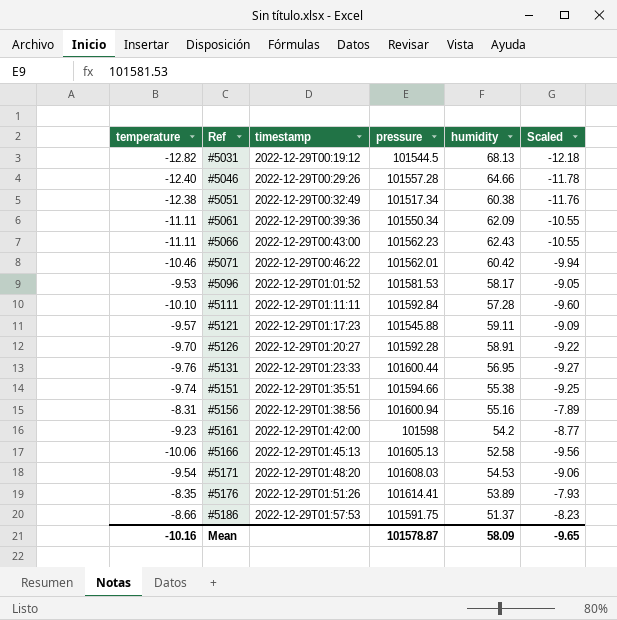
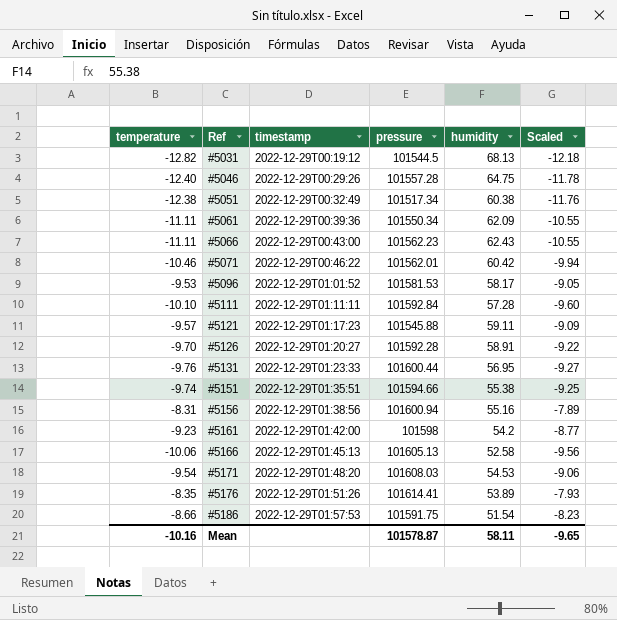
#5046 | humidity: 64.66 -> 64.75
#5186 | humidity: 51.37 -> 51.54
Mean | humidity: 58.09 -> 58.11

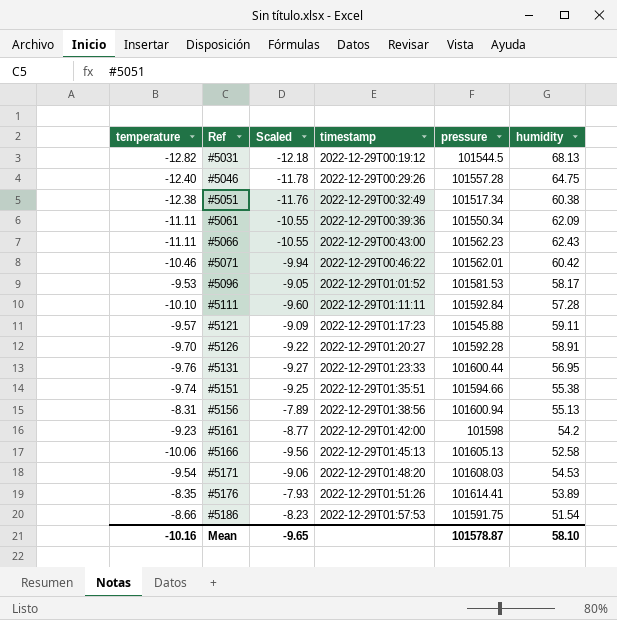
column Scaled | position: 6 -> 3
#5156 | humidity: 55.16 -> 55.13
Mean | humidity: 58.11 -> 58.10

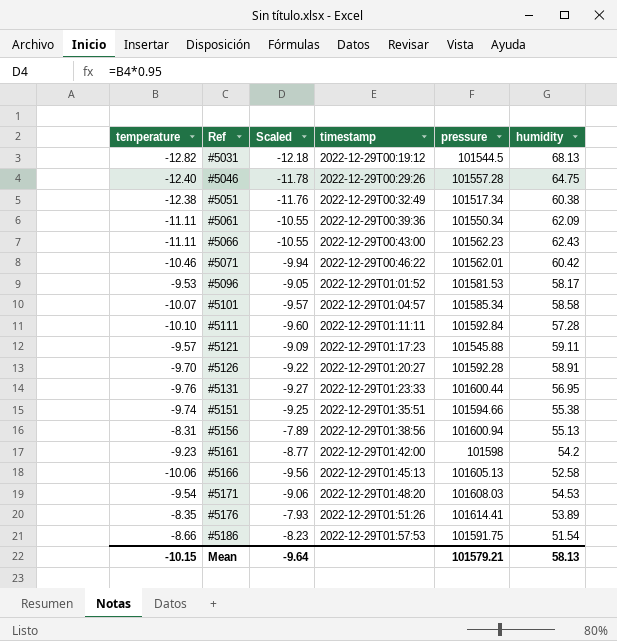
row #5101: none -> -10.07 | -9.57 | 2022-12-29T01:04:57 | 101585.34 | 58.58
Mean | temperature: -10.16 -> -10.15
Mean | Scaled: -9.65 -> -9.64
Mean | pressure: 101578.87 -> 101579.21
Mean | humidity: 58.10 -> 58.13

